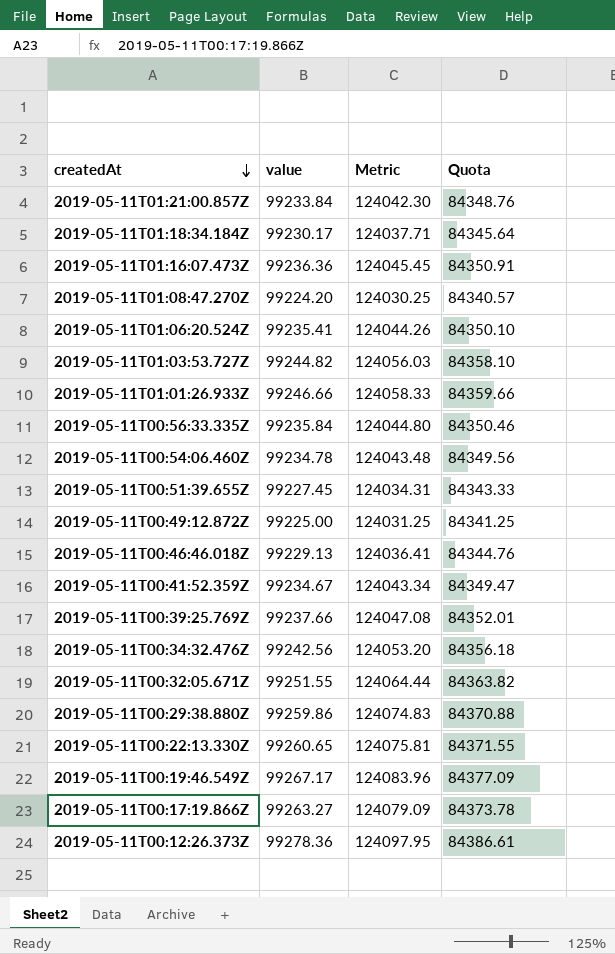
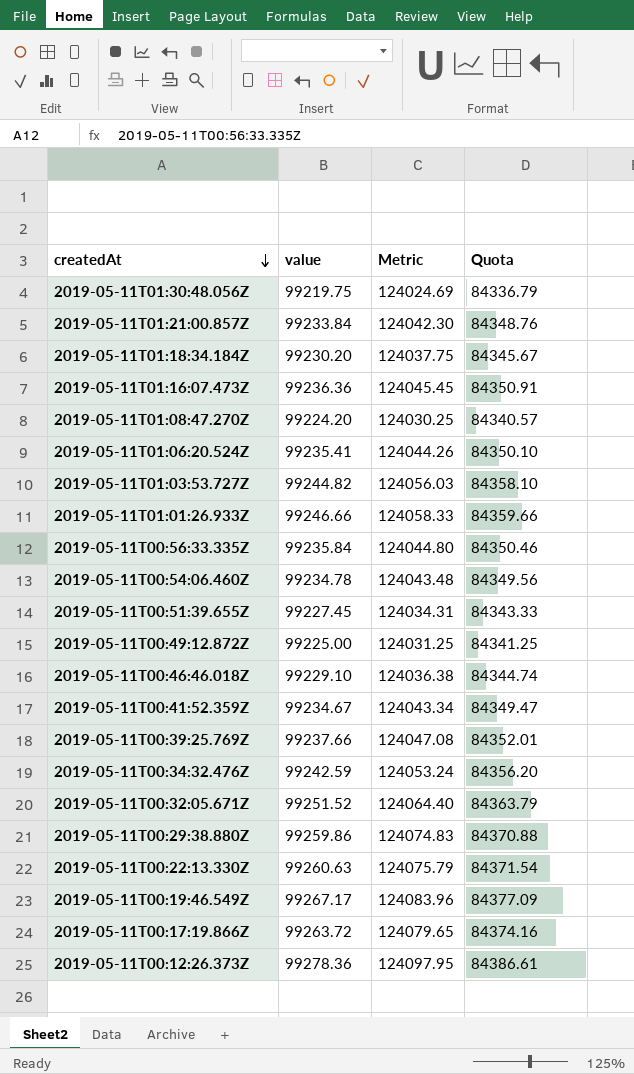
row 2019-05-11T01:30:48.056Z: none -> 99219.75 | 124024.69 | 84336.79
2019-05-11T01:18:34.184Z | value: 99230.17 -> 99230.20
2019-05-11T01:18:34.184Z | Metric: 124037.71 -> 124037.75
2019-05-11T01:18:34.184Z | Quota: 84345.64 -> 84345.67
2019-05-11T00:46:46.018Z | value: 99229.13 -> 99229.10
2019-05-11T00:46:46.018Z | Metric: 124036.41 -> 124036.38
2019-05-11T00:46:46.018Z | Quota: 84344.76 -> 84344.74
2019-05-11T00:34:32.476Z | value: 99242.56 -> 99242.59
2019-05-11T00:34:32.476Z | Metric: 124053.20 -> 124053.24
2019-05-11T00:34:32.476Z | Quota: 84356.18 -> 84356.20
2019-05-11T00:32:05.671Z | value: 99251.55 -> 99251.52
2019-05-11T00:32:05.671Z | Metric: 124064.44 -> 124064.40
2019-05-11T00:32:05.671Z | Quota: 84363.82 -> 84363.79
2019-05-11T00:22:13.330Z | value: 99260.65 -> 99260.63
2019-05-11T00:22:13.330Z | Metric: 124075.81 -> 124075.79
2019-05-11T00:22:13.330Z | Quota: 84371.55 -> 84371.54
2019-05-11T00:17:19.866Z | value: 99263.27 -> 99263.72
2019-05-11T00:17:19.866Z | Metric: 124079.09 -> 124079.65
2019-05-11T00:17:19.866Z | Quota: 84373.78 -> 84374.16

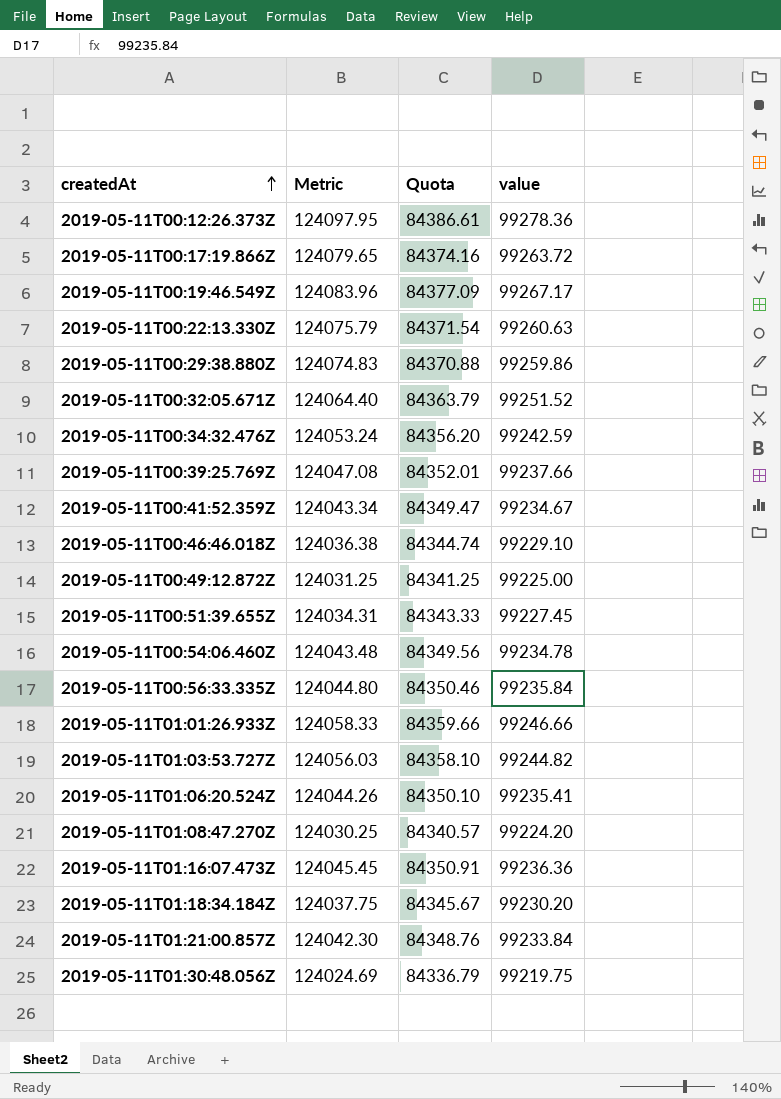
row order: createdAt descending -> createdAt ascending
column value | position: 2 -> 4

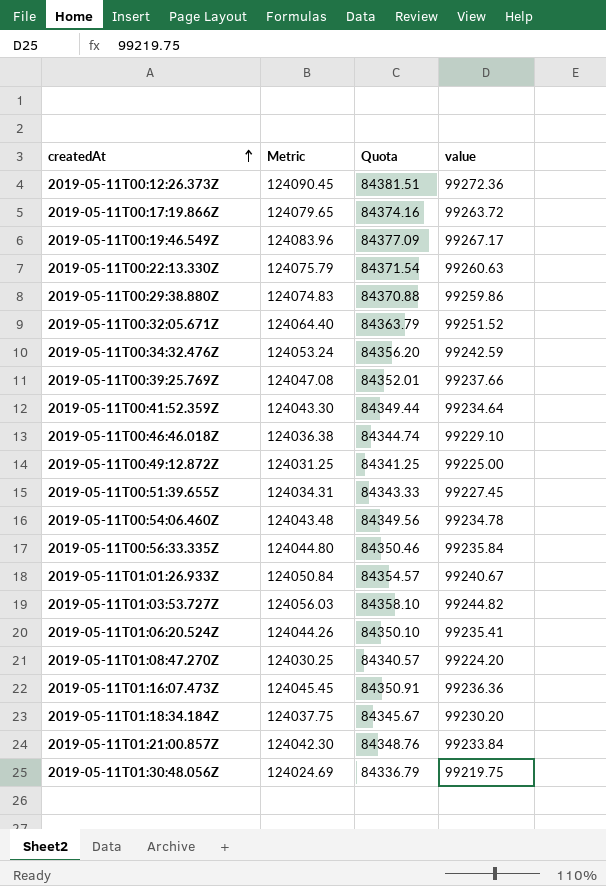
2019-05-11T00:12:26.373Z | Metric: 124097.95 -> 124090.45
2019-05-11T00:12:26.373Z | Quota: 84386.61 -> 84381.51
2019-05-11T00:12:26.373Z | value: 99278.36 -> 99272.36
2019-05-11T00:41:52.359Z | Metric: 124043.34 -> 124043.30
2019-05-11T00:41:52.359Z | Quota: 84349.47 -> 84349.44
2019-05-11T00:41:52.359Z | value: 99234.67 -> 99234.64
2019-05-11T01:01:26.933Z | Metric: 124058.33 -> 124050.84
2019-05-11T01:01:26.933Z | Quota: 84359.66 -> 84354.57
2019-05-11T01:01:26.933Z | value: 99246.66 -> 99240.67

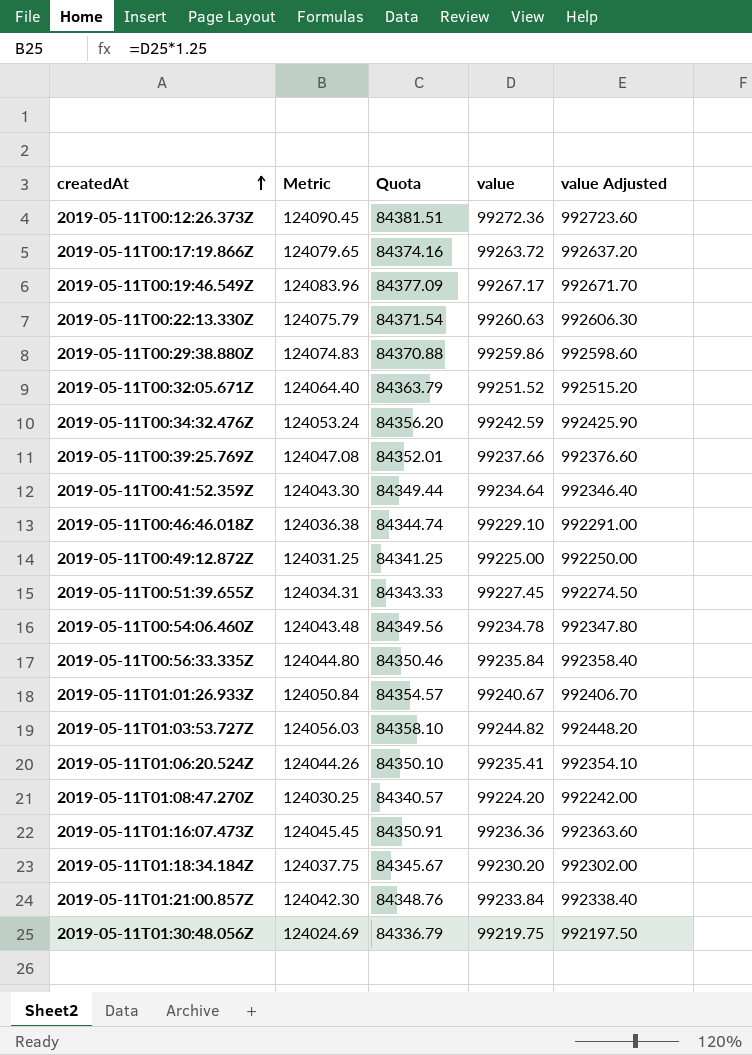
column value Adjusted | formula: none -> [value] * 10

